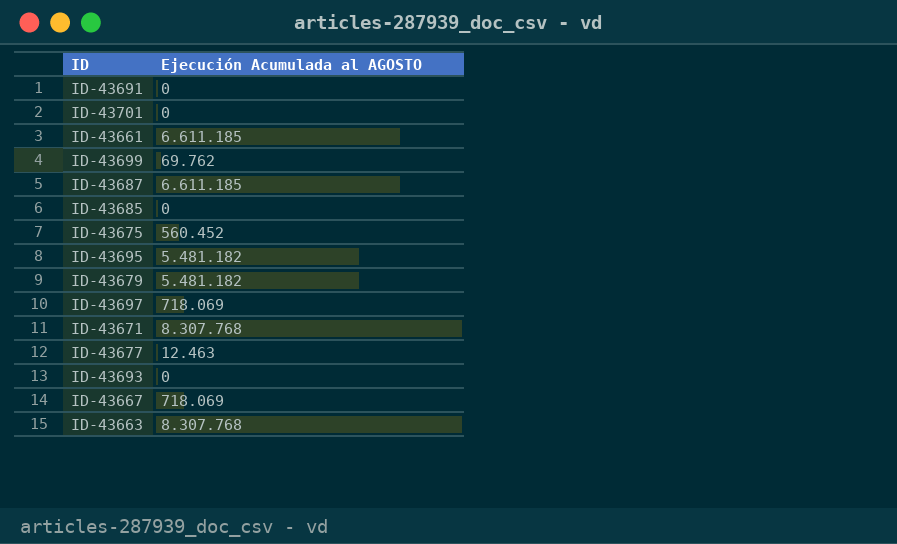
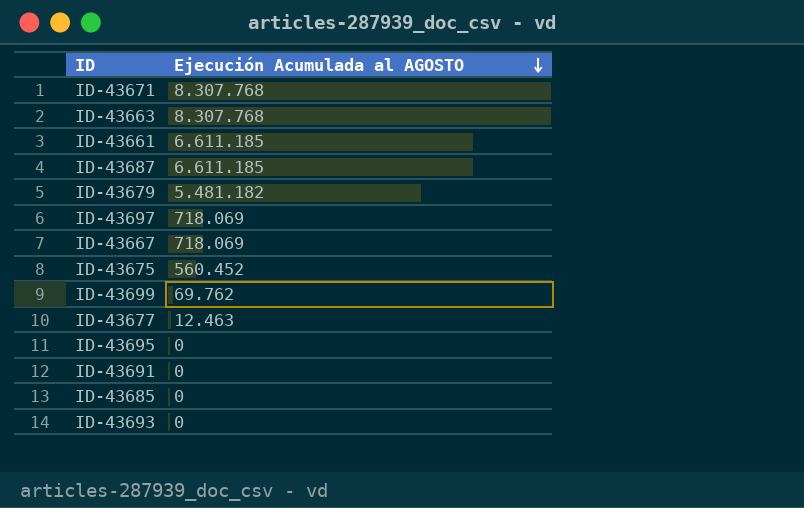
row order: none -> Ejecución Acumulada al AGOSTO descending
row ID-43701: 0 -> none
ID-43695 | Ejecución Acumulada al AGOSTO: 5.481.182 -> 0

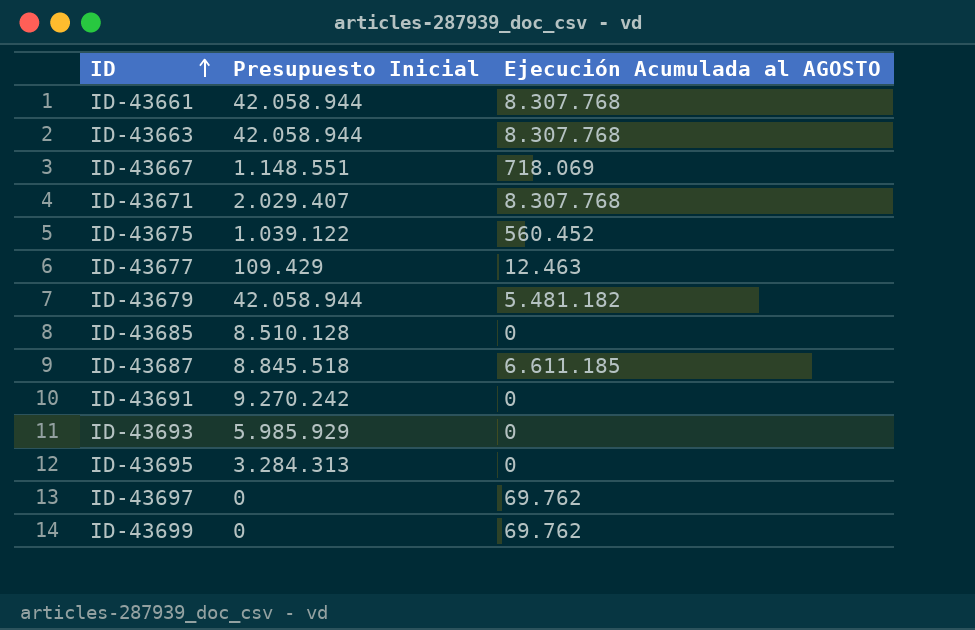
row order: Ejecución Acumulada al AGOSTO descending -> ID ascending
column Presupuesto Inicial | position: none -> 2
ID-43661 | Ejecución Acumulada al AGOSTO: 6.611.185 -> 8.307.768
ID-43697 | Ejecución Acumulada al AGOSTO: 718.069 -> 69.762

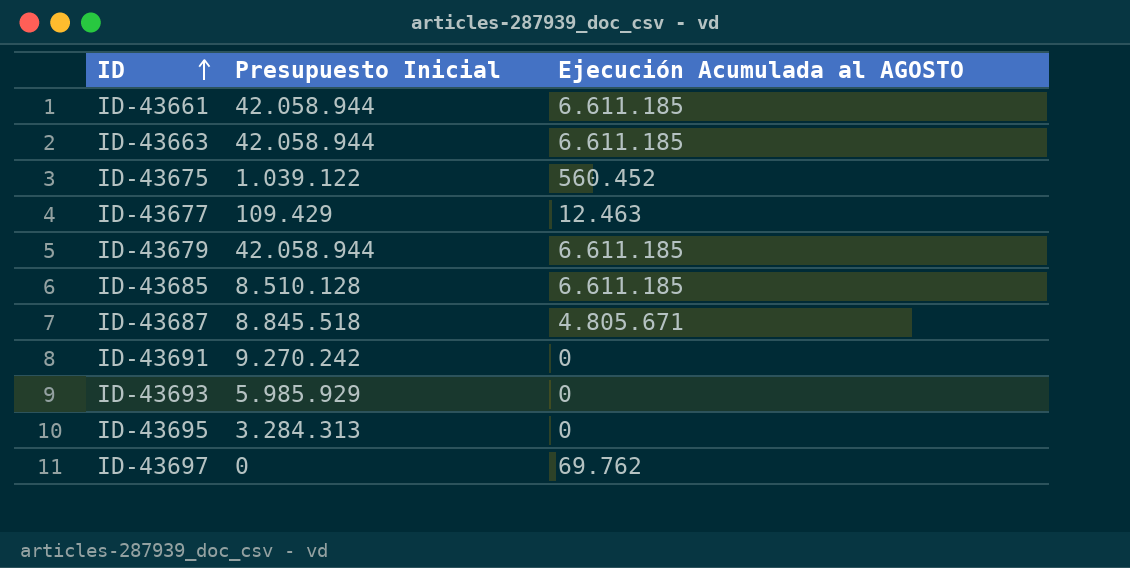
row ID-43667: 1.148.551 | 718.069 -> none
row ID-43671: 2.029.407 | 8.307.768 -> none
row ID-43699: 0 | 69.762 -> none
ID-43661 | Ejecución Acumulada al AGOSTO: 8.307.768 -> 6.611.185
ID-43663 | Ejecución Acumulada al AGOSTO: 8.307.768 -> 6.611.185
ID-43679 | Ejecución Acumulada al AGOSTO: 5.481.182 -> 6.611.185
ID-43685 | Ejecución Acumulada al AGOSTO: 0 -> 6.611.185
ID-43687 | Ejecución Acumulada al AGOSTO: 6.611.185 -> 4.805.671

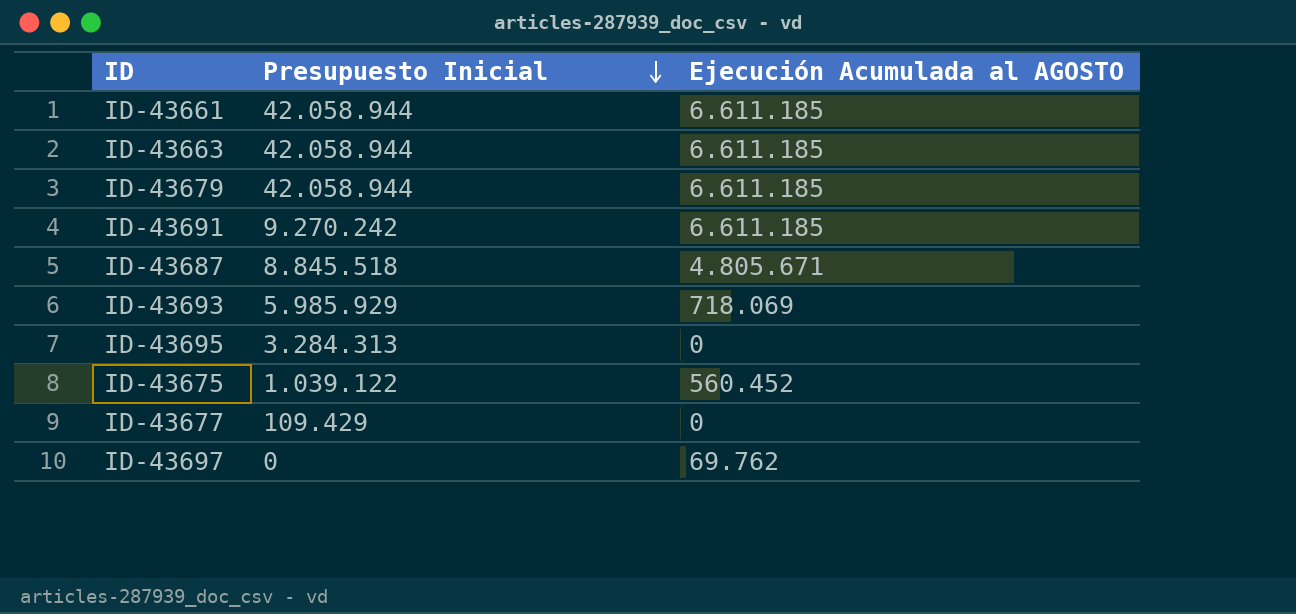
row order: ID ascending -> Presupuesto Inicial descending
row ID-43685: 8.510.128 | 6.611.185 -> none
ID-43691 | Ejecución Acumulada al AGOSTO: 0 -> 6.611.185
ID-43693 | Ejecución Acumulada al AGOSTO: 0 -> 718.069
ID-43677 | Ejecución Acumulada al AGOSTO: 12.463 -> 0

